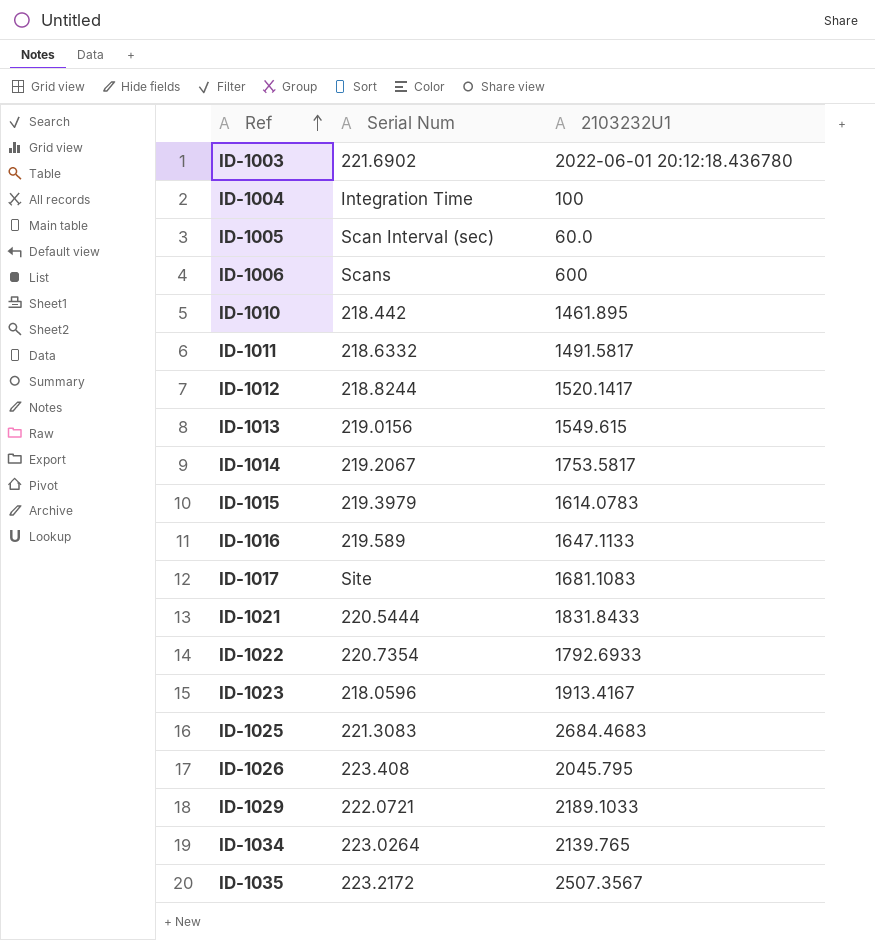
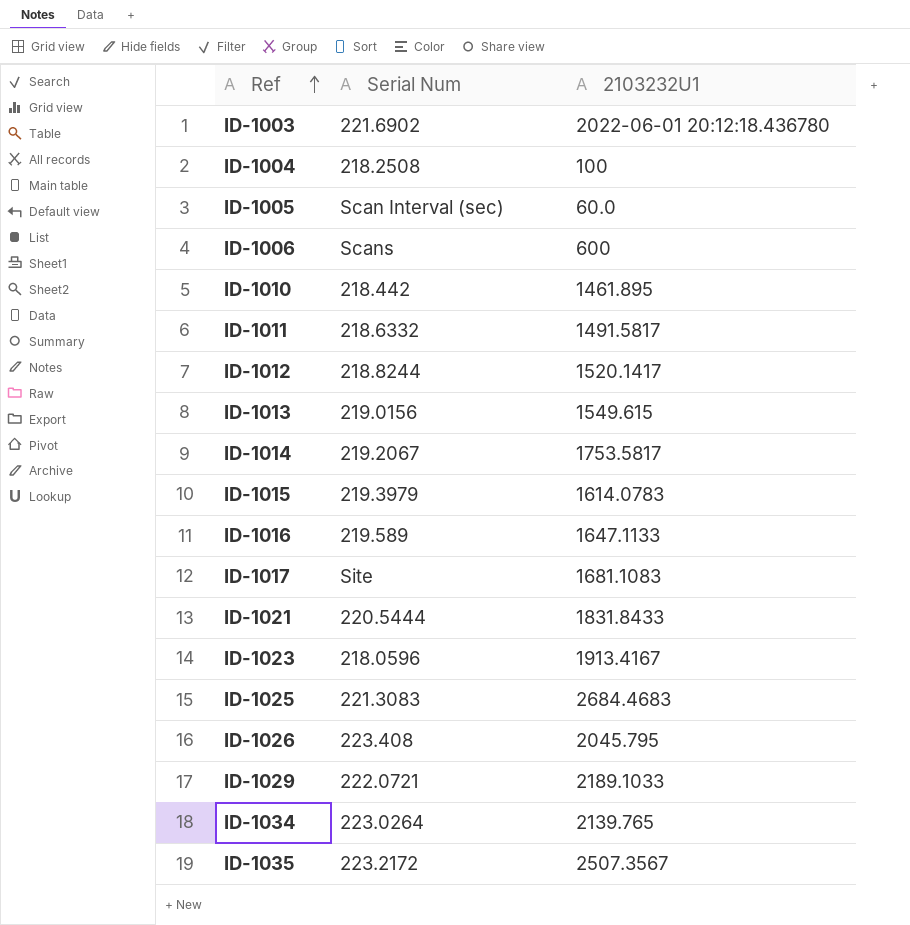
row ID-1022: 220.7354 | 1792.6933 -> none
ID-1004 | Serial Num: Integration Time -> 218.2508

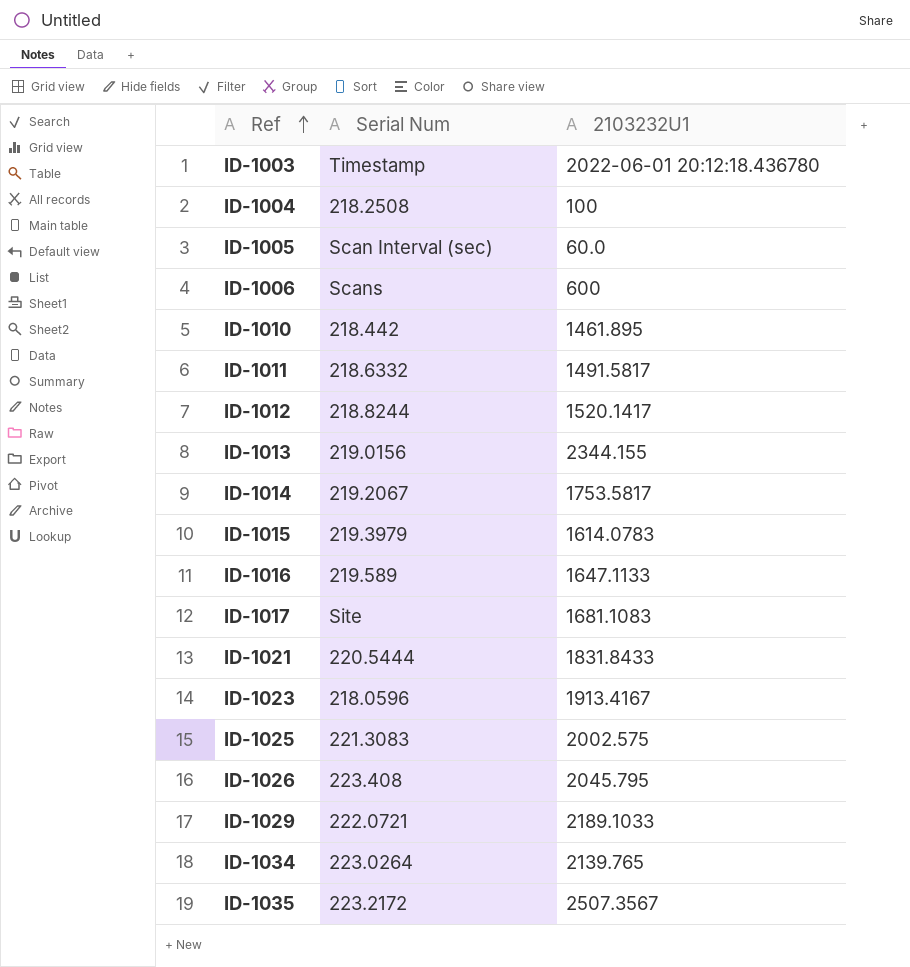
ID-1003 | Serial Num: 221.6902 -> Timestamp
ID-1013 | 2103232U1: 1549.615 -> 2344.155
ID-1025 | 2103232U1: 2684.4683 -> 2002.575

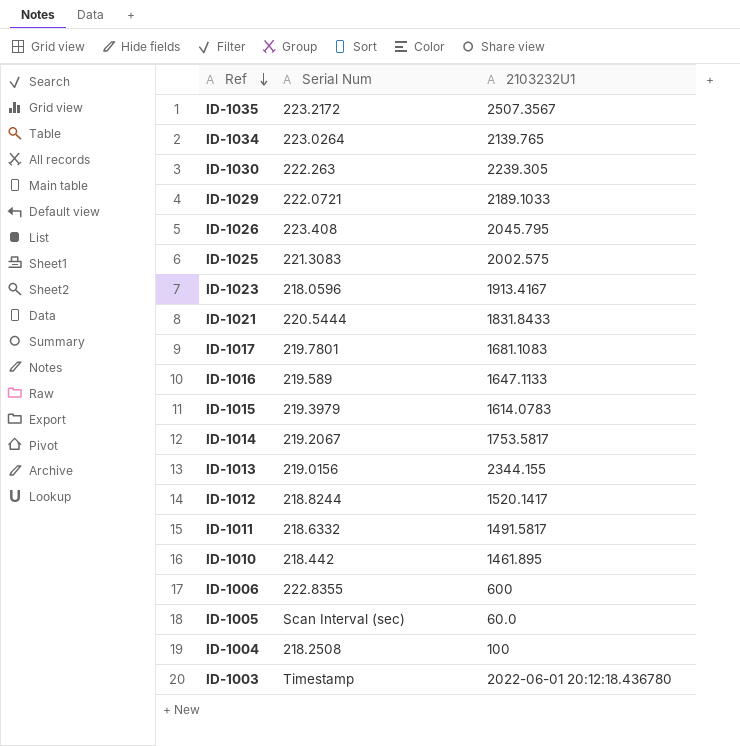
row order: Ref ascending -> Ref descending
row ID-1030: none -> 222.263 | 2239.305
ID-1017 | Serial Num: Site -> 219.7801
ID-1006 | Serial Num: Scans -> 222.8355

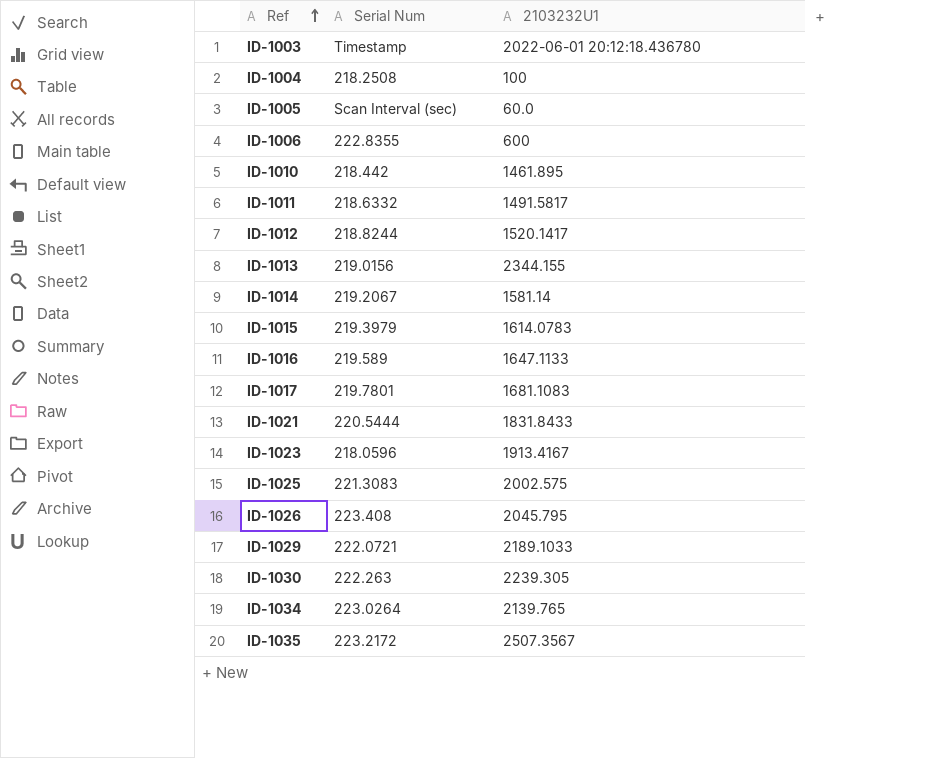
row order: Ref descending -> Ref ascending
ID-1014 | 2103232U1: 1753.5817 -> 1581.14

